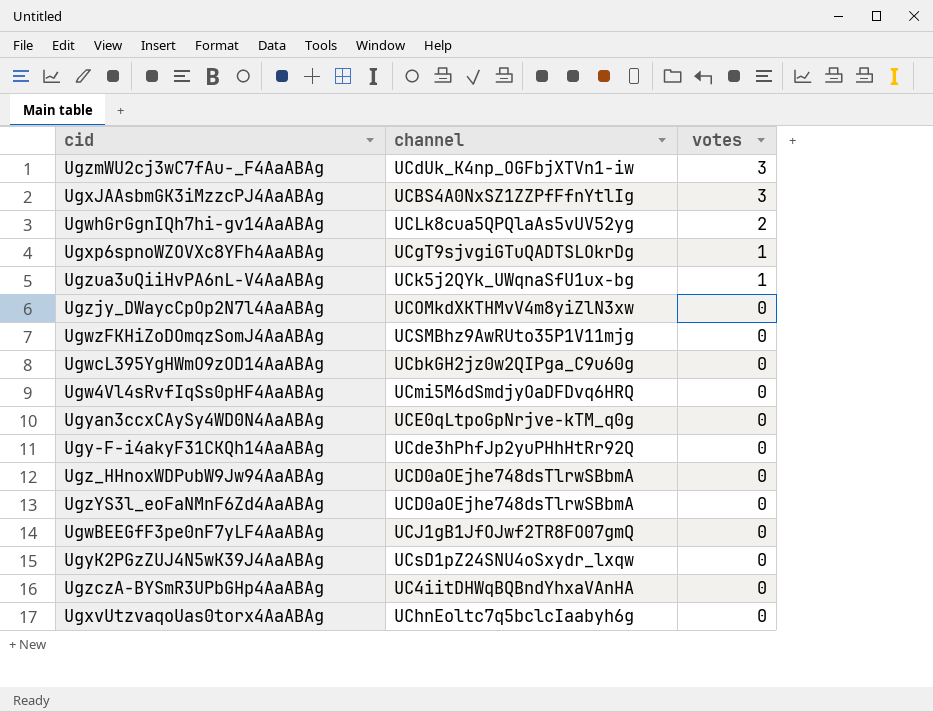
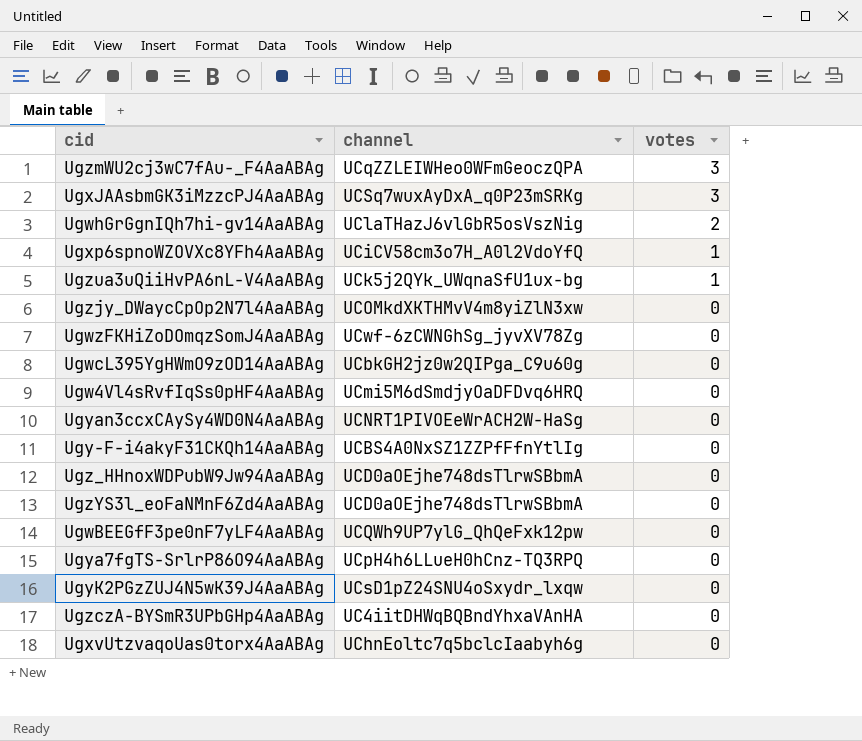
UgzmWU2cj3wC7fAu-_F4AaABAg | channel: UCdUk_K4np_OGFbjXTVn1-iw -> UCqZZLEIWHeo0WFmGeoczQPA
UgxJAAsbmGK3iMzzcPJ4AaABAg | channel: UCBS4A0NxSZ1ZZPfFfnYtlIg -> UCSq7wuxAyDxA_q0P23mSRKg
UgwhGrGgnIQh7hi-gv14AaABAg | channel: UCLk8cua5QPQlaAs5vUV52yg -> UClaTHazJ6vlGbR5osVszNig
Ugxp6spnoWZOVXc8YFh4AaABAg | channel: UCgT9sjvgiGTuQADTSLOkrDg -> UCiCV58cm3o7H_A0l2VdoYfQ
UgwzFKHiZoDOmqzSomJ4AaABAg | channel: UCSMBhz9AwRUto35P1V11mjg -> UCwf-6zCWNGhSg_jyvXV78Zg
Ugyan3ccxCAySy4WD0N4AaABAg | channel: UCE0qLtpoGpNrjve-kTM_q0g -> UCNRT1PIVOEeWrACH2W-HaSg
Ugy-F-i4akyF31CKQh14AaABAg | channel: UCde3hPhfJp2yuPHhHtRr92Q -> UCBS4A0NxSZ1ZZPfFfnYtlIg
UgwBEEGfF3pe0nF7yLF4AaABAg | channel: UCJ1gB1JfOJwf2TR8FO07gmQ -> UCQWh9UP7ylG_QhQeFxk12pw
row Ugya7fgTS-SrlrP86O94AaABAg: none -> UCpH4h6LLueH0hCnz-TQ3RPQ | 0

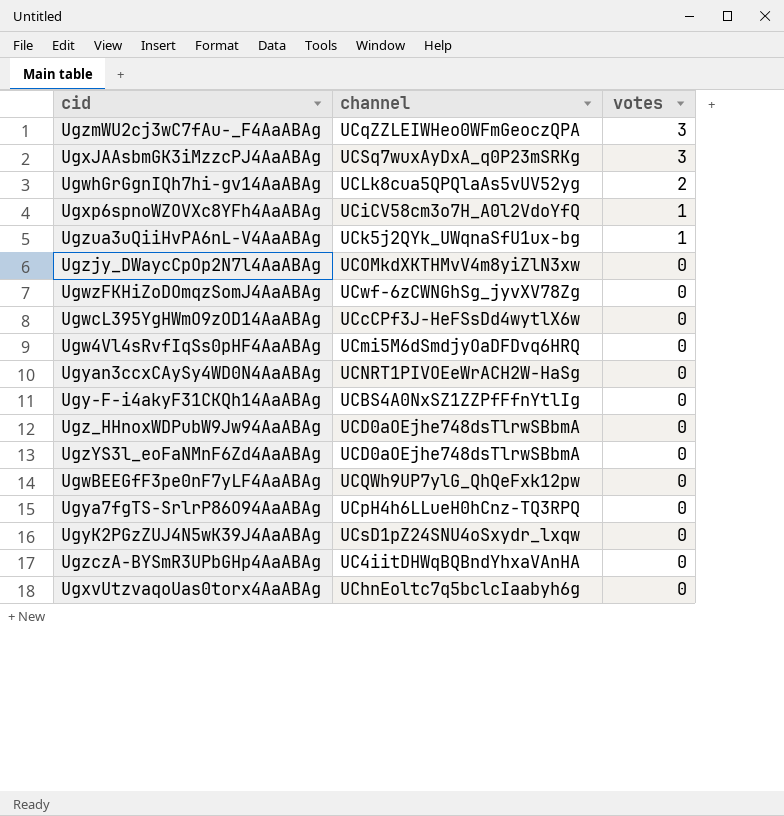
UgwhGrGgnIQh7hi-gv14AaABAg | channel: UClaTHazJ6vlGbR5osVszNig -> UCLk8cua5QPQlaAs5vUV52yg
UgwcL395YgHWmO9zOD14AaABAg | channel: UCbkGH2jz0w2QIPga_C9u60g -> UCcCPf3J-HeFSsDd4wytlX6w

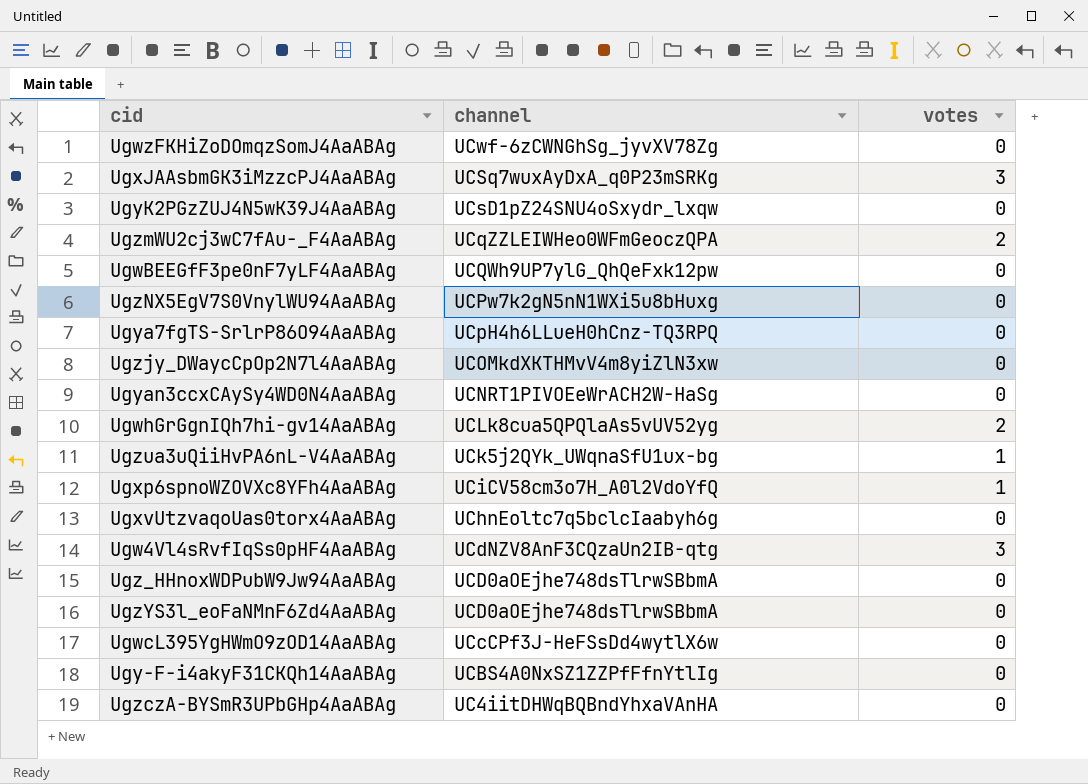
row order: votes descending -> channel descending
UgzmWU2cj3wC7fAu-_F4AaABAg | votes: 3 -> 2
row UgzNX5EgV7S0VnylWU94AaABAg: none -> UCPw7k2gN5nN1WXi5u8bHuxg | 0
Ugw4Vl4sRvfIqSs0pHF4AaABAg | channel: UCmi5M6dSmdjyOaDFDvq6HRQ -> UCdNZV8AnF3CQzaUn2IB-qtg
Ugw4Vl4sRvfIqSs0pHF4AaABAg | votes: 0 -> 3

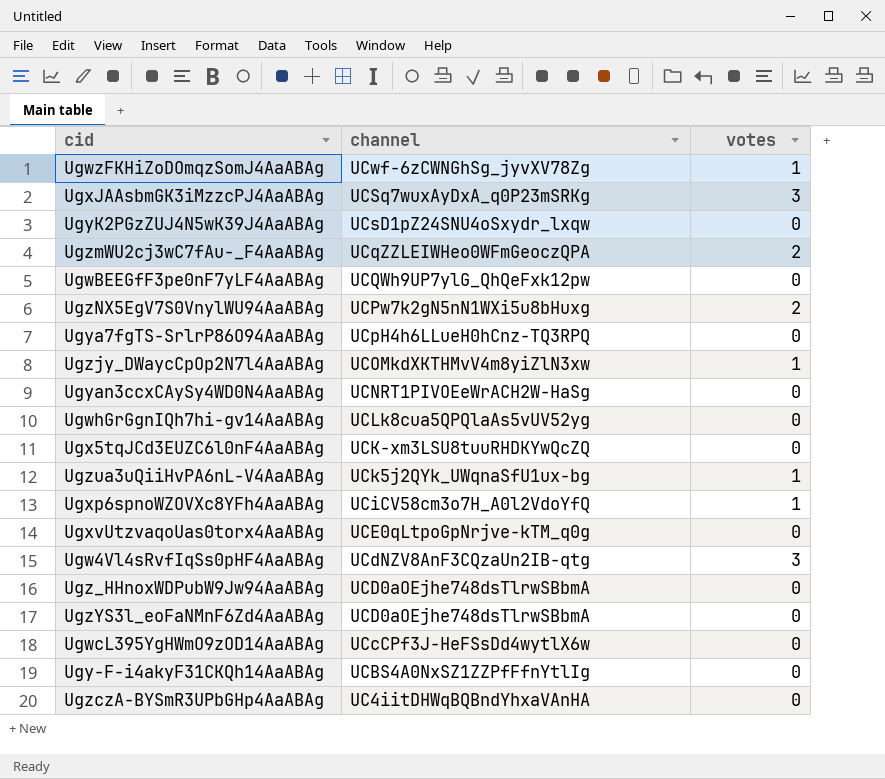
UgwzFKHiZoDOmqzSomJ4AaABAg | votes: 0 -> 1
UgzNX5EgV7S0VnylWU94AaABAg | votes: 0 -> 2
Ugzjy_DWaycCpOp2N7l4AaABAg | votes: 0 -> 1
UgwhGrGgnIQh7hi-gv14AaABAg | votes: 2 -> 0
row Ugx5tqJCd3EUZC6l0nF4AaABAg: none -> UCK-xm3LSU8tuuRHDKYwQcZQ | 0
UgxvUtzvaqoUas0torx4AaABAg | channel: UChnEoltc7q5bclcIaabyh6g -> UCE0qLtpoGpNrjve-kTM_q0g

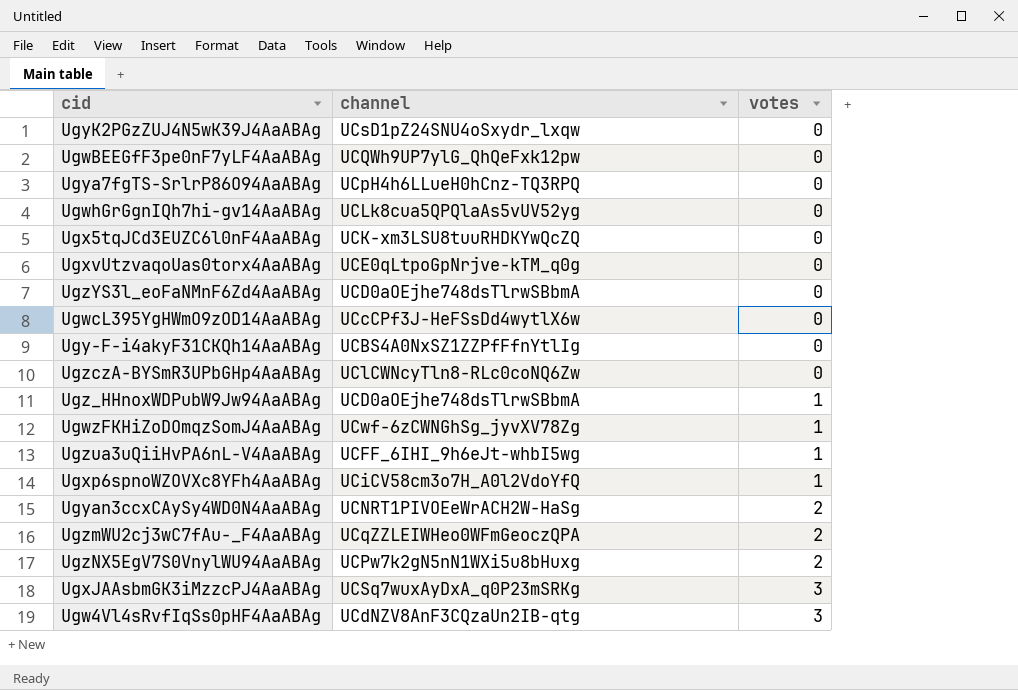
row order: channel descending -> votes ascending
row Ugzjy_DWaycCpOp2N7l4AaABAg: UCOMkdXKTHMvV4m8yiZlN3xw | 1 -> none
UgzczA-BYSmR3UPbGHp4AaABAg | channel: UC4iitDHWqBQBndYhxaVAnHA -> UClCWNcyTln8-RLc0coNQ6Zw
Ugz_HHnoxWDPubW9Jw94AaABAg | votes: 0 -> 1
Ugzua3uQiiHvPA6nL-V4AaABAg | channel: UCk5j2QYk_UWqnaSfU1ux-bg -> UCFF_6IHI_9h6eJt-whbI5wg
Ugyan3ccxCAySy4WD0N4AaABAg | votes: 0 -> 2

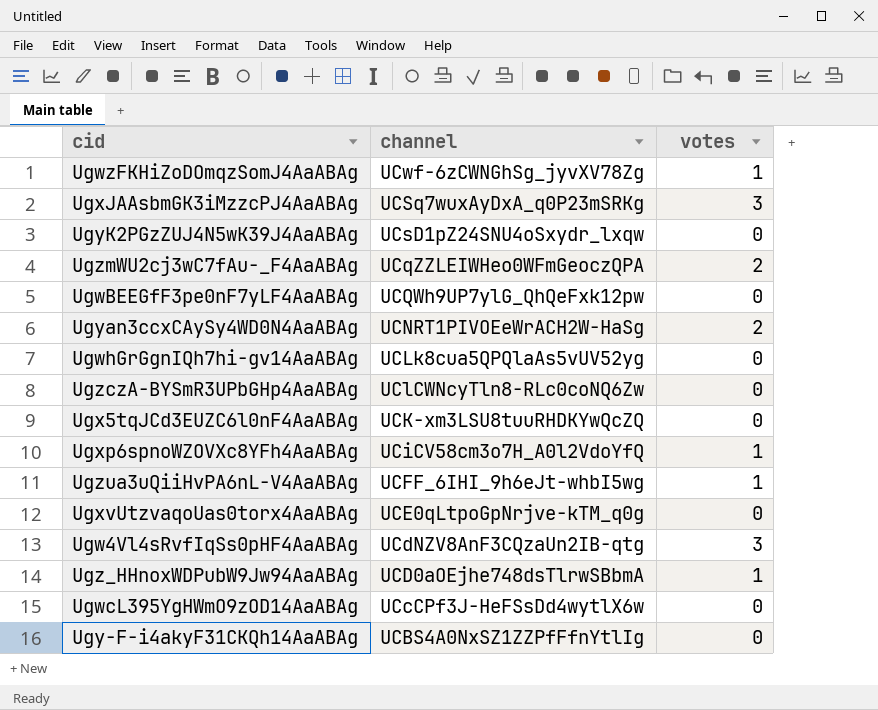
row order: votes ascending -> channel descending
row Ugya7fgTS-SrlrP86O94AaABAg: UCpH4h6LLueH0hCnz-TQ3RPQ | 0 -> none
row UgzYS3l_eoFaNMnF6Zd4AaABAg: UCD0aOEjhe748dsTlrwSBbmA | 0 -> none
row UgzNX5EgV7S0VnylWU94AaABAg: UCPw7k2gN5nN1WXi5u8bHuxg | 2 -> none

